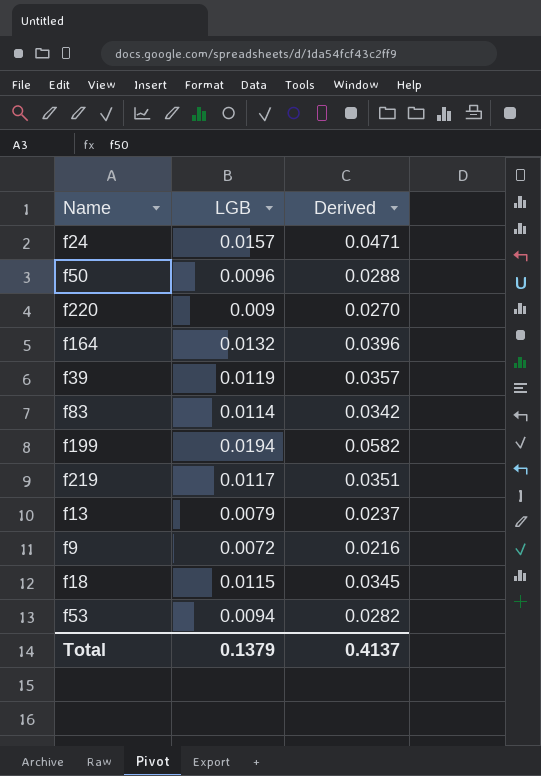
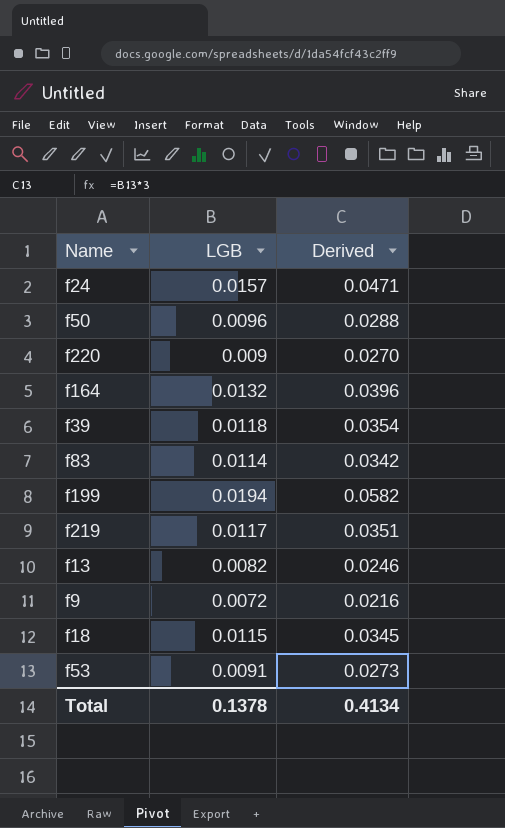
f39 | LGB: 0.0119 -> 0.0118
f39 | Derived: 0.0357 -> 0.0354
f13 | LGB: 0.0079 -> 0.0082
f13 | Derived: 0.0237 -> 0.0246
f53 | LGB: 0.0094 -> 0.0091
f53 | Derived: 0.0282 -> 0.0273
Total | LGB: 0.1379 -> 0.1378
Total | Derived: 0.4137 -> 0.4134

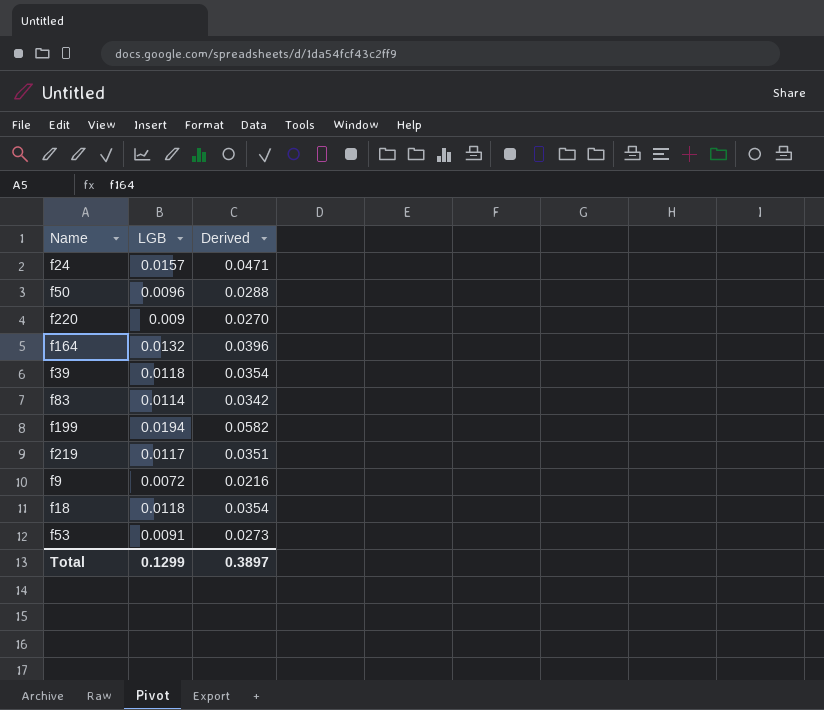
row f13: 0.0082 | 0.0246 -> none
f18 | LGB: 0.0115 -> 0.0118
f18 | Derived: 0.0345 -> 0.0354
Total | LGB: 0.1378 -> 0.1299
Total | Derived: 0.4134 -> 0.3897

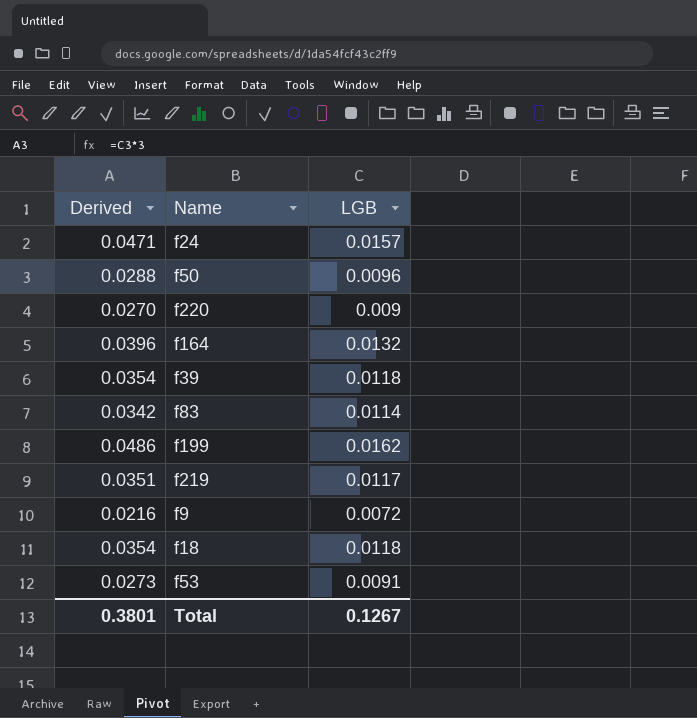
column Derived | position: 3 -> 1
f199 | Derived: 0.0582 -> 0.0486
f199 | LGB: 0.0194 -> 0.0162
Total | Derived: 0.3897 -> 0.3801
Total | LGB: 0.1299 -> 0.1267

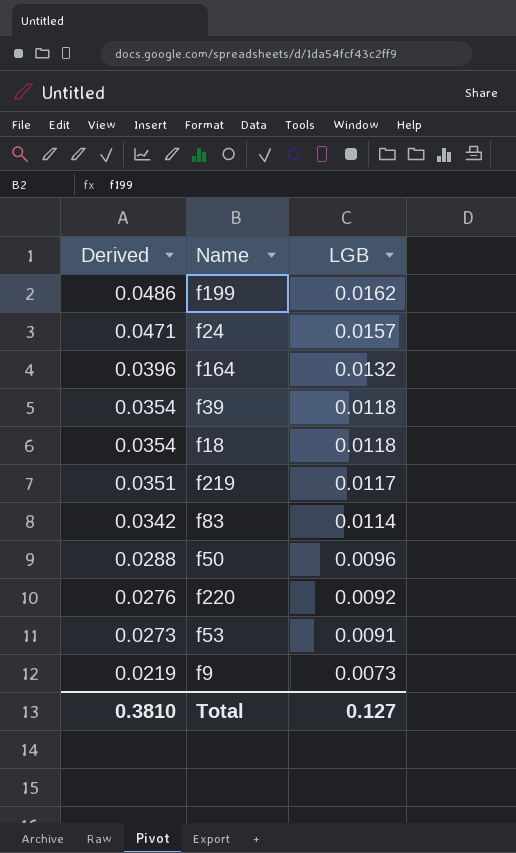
row order: none -> Derived descending
f220 | Derived: 0.0270 -> 0.0276
f220 | LGB: 0.009 -> 0.0092
f9 | Derived: 0.0216 -> 0.0219
f9 | LGB: 0.0072 -> 0.0073
Total | Derived: 0.3801 -> 0.3810
Total | LGB: 0.1267 -> 0.127

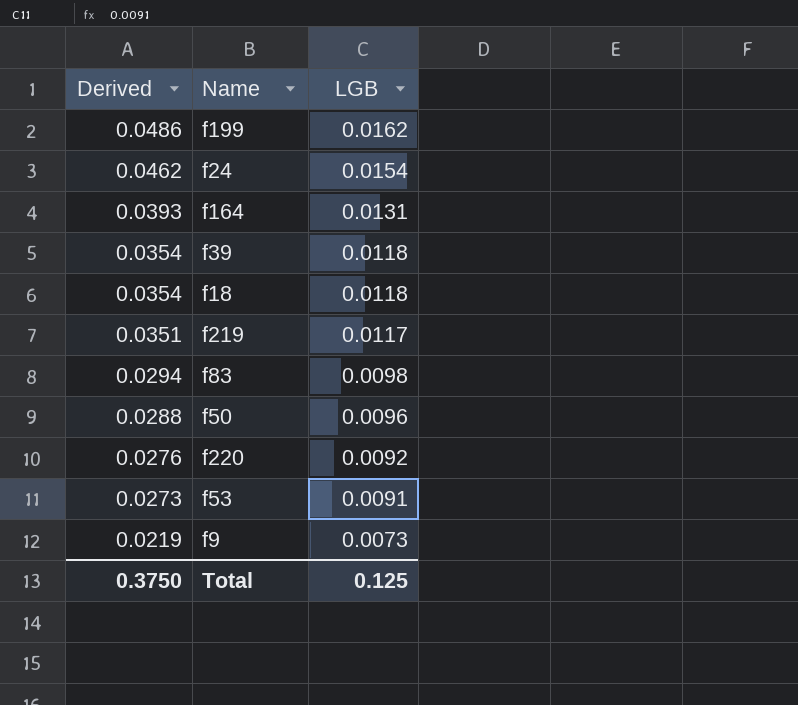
f24 | Derived: 0.0471 -> 0.0462
f24 | LGB: 0.0157 -> 0.0154
f164 | Derived: 0.0396 -> 0.0393
f164 | LGB: 0.0132 -> 0.0131
f83 | Derived: 0.0342 -> 0.0294
f83 | LGB: 0.0114 -> 0.0098
Total | Derived: 0.3810 -> 0.3750
Total | LGB: 0.127 -> 0.125

